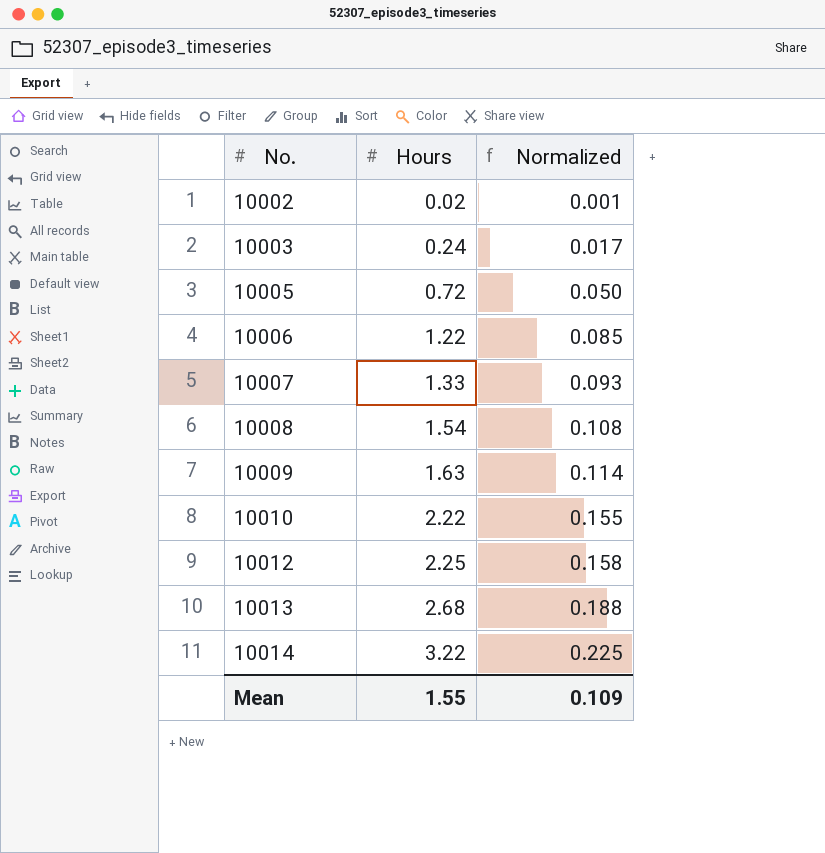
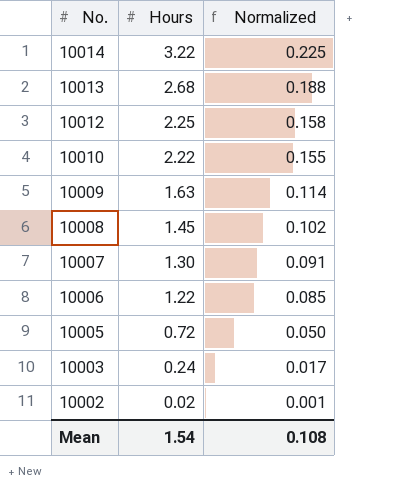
row order: No. ascending -> No. descending
10008 | Hours: 1.54 -> 1.45
10008 | Normalized: 0.108 -> 0.102
10007 | Hours: 1.33 -> 1.30
10007 | Normalized: 0.093 -> 0.091
Mean | Hours: 1.55 -> 1.54
Mean | Normalized: 0.109 -> 0.108

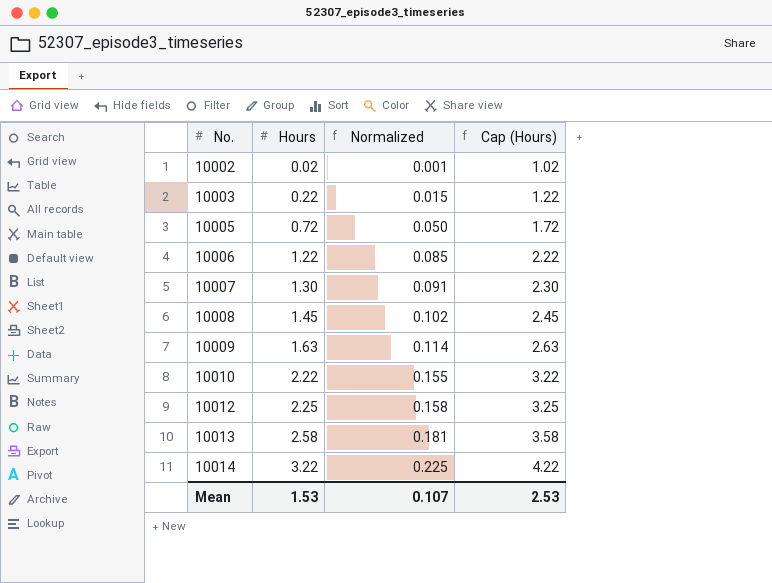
row order: No. descending -> No. ascending
column Cap (Hours) | formula: none -> [Hours] + 1
10003 | Hours: 0.24 -> 0.22
10003 | Normalized: 0.017 -> 0.015
10013 | Hours: 2.68 -> 2.58
10013 | Normalized: 0.188 -> 0.181
Mean | Hours: 1.54 -> 1.53
Mean | Normalized: 0.108 -> 0.107

